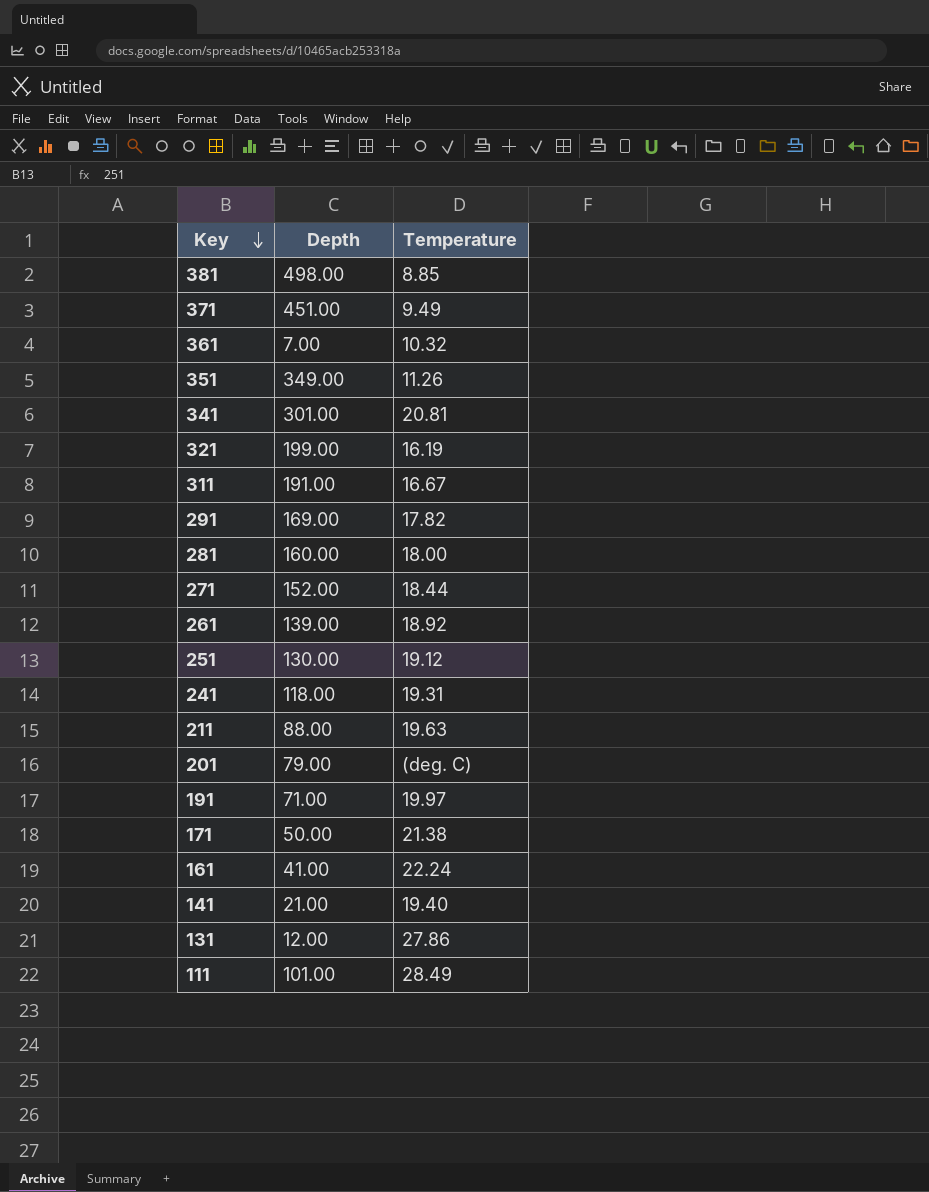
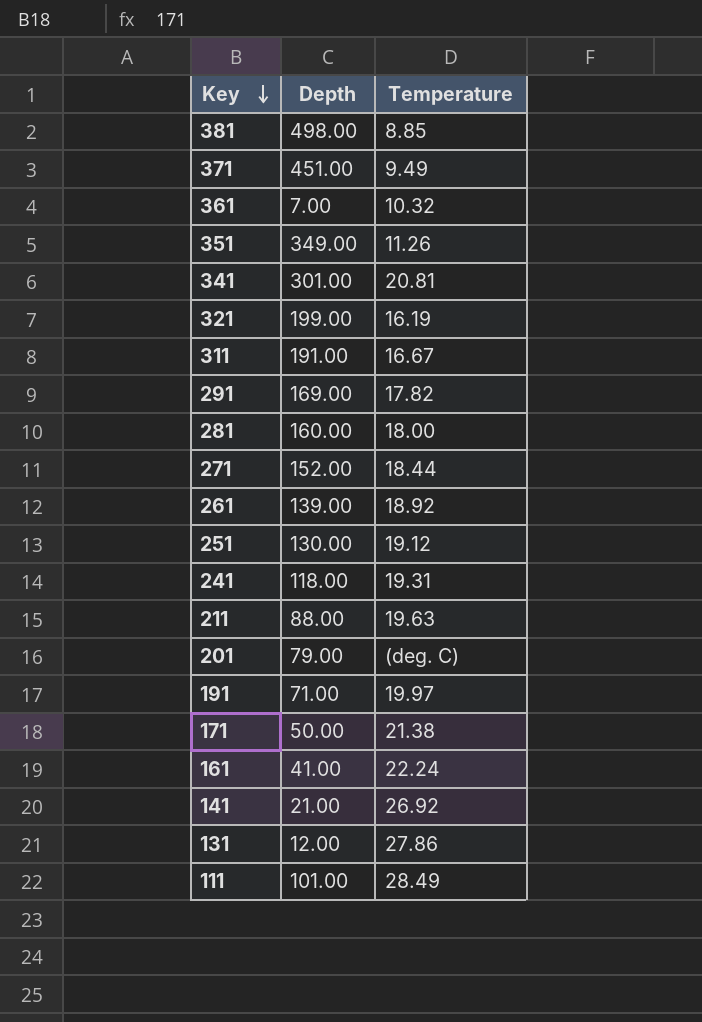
141 | Temperature: 19.40 -> 26.92

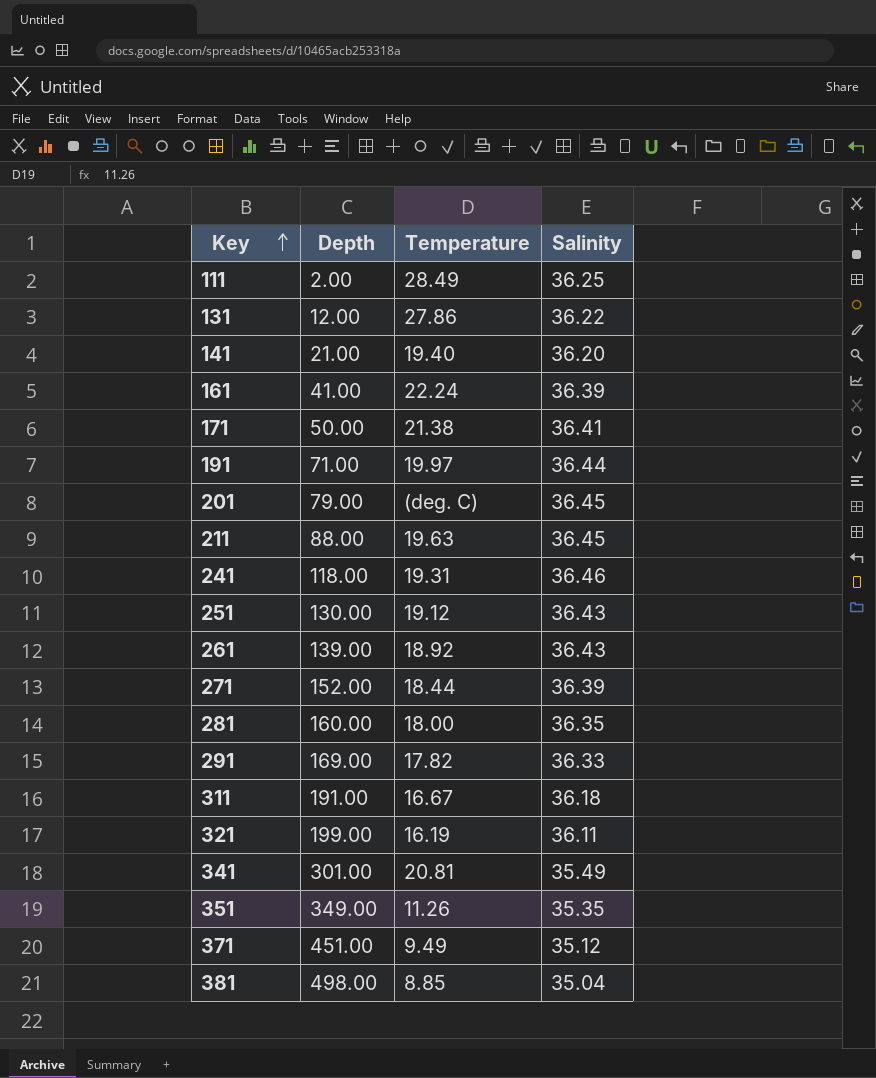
row order: Key descending -> Key ascending
column Salinity | position: none -> 4
row 361: 7.00 | 10.32 -> none
111 | Depth: 101.00 -> 2.00
141 | Temperature: 26.92 -> 19.40

